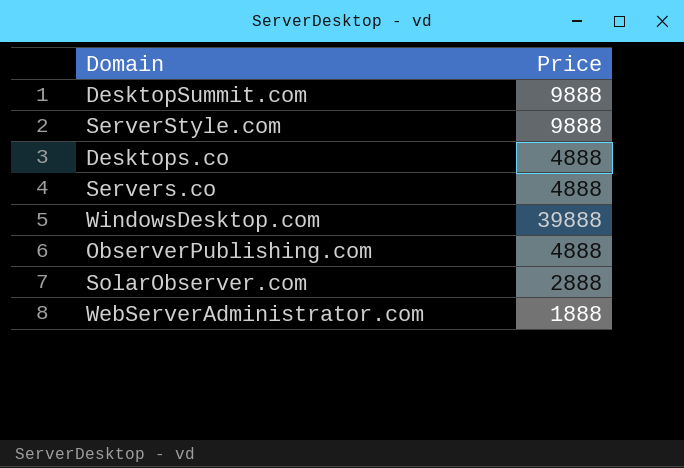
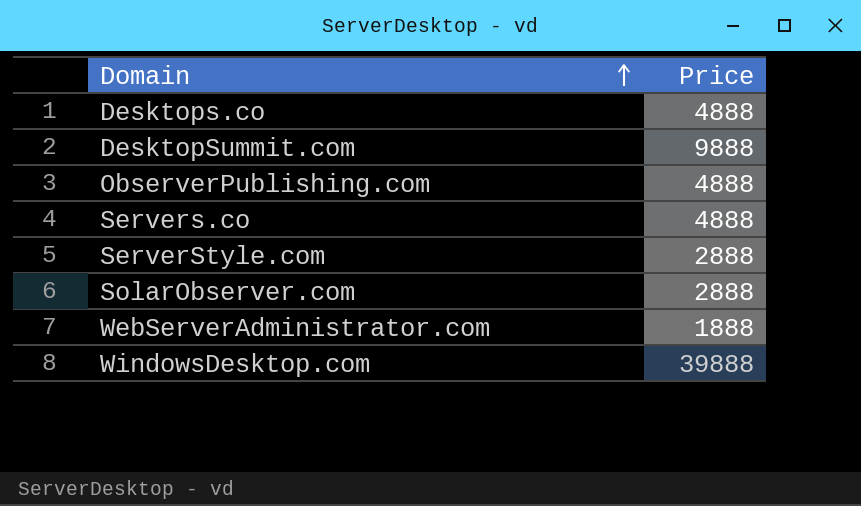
row order: none -> Domain ascending
ServerStyle.com | Price: 9888 -> 2888

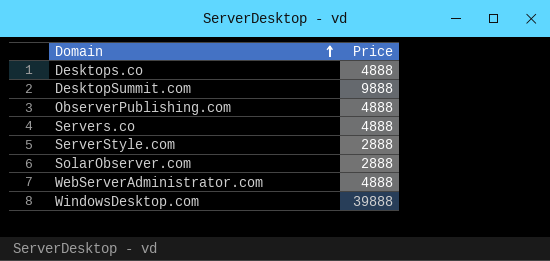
WebServerAdministrator.com | Price: 1888 -> 4888

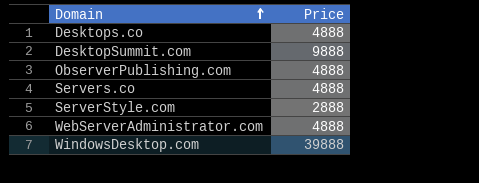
row SolarObserver.com: 2888 -> none

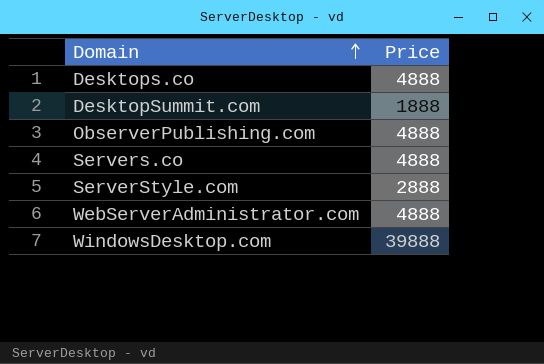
DesktopSummit.com | Price: 9888 -> 1888

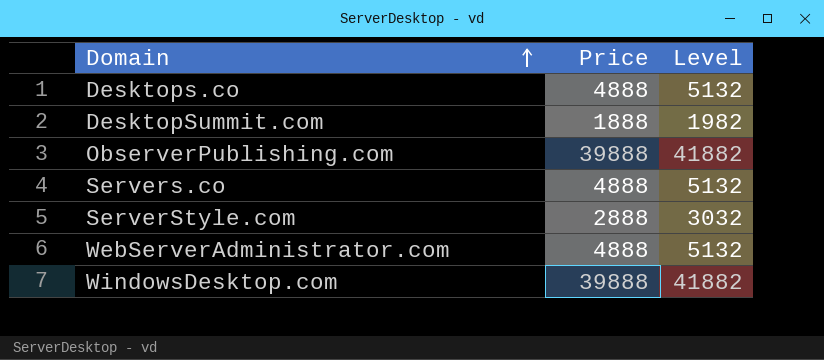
column Level | formula: none -> [Price] * 1.05
ObserverPublishing.com | Price: 4888 -> 39888

